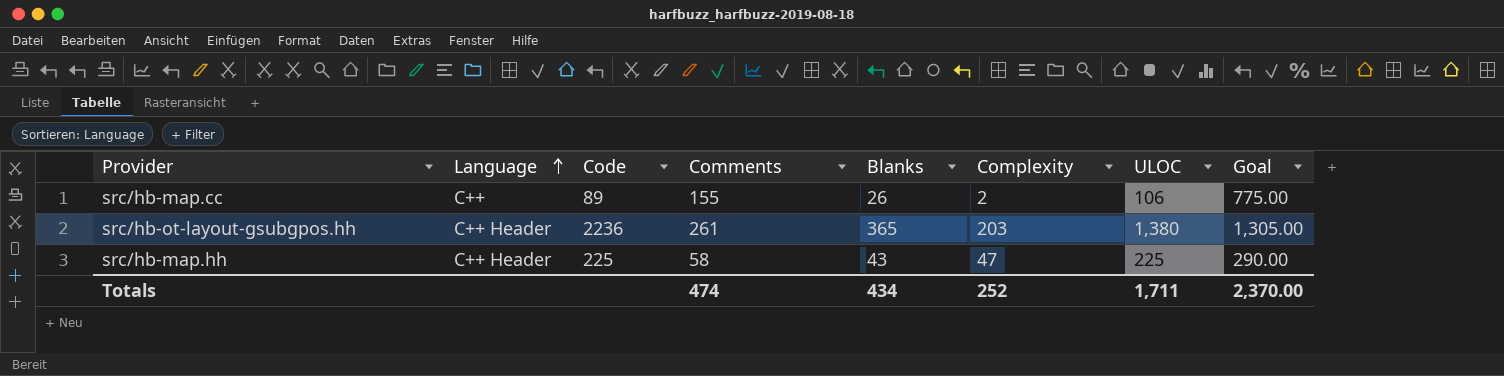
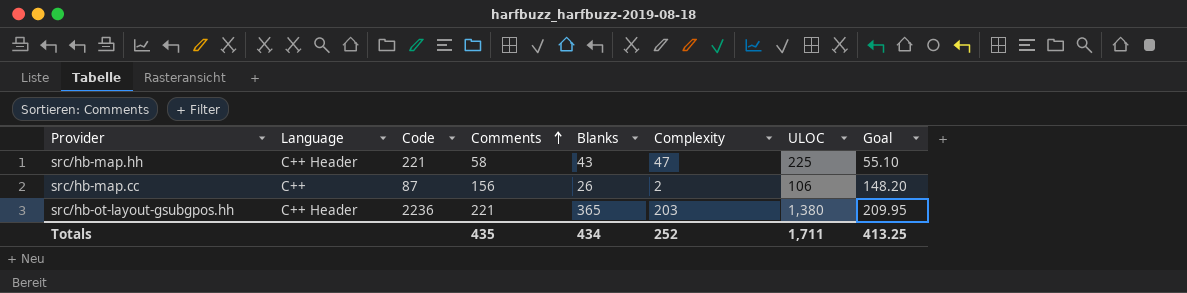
row order: Language ascending -> Comments ascending
column Goal | formula: [Comments] * 5 -> [Comments] * 0.95
src/hb-map.hh | Code: 225 -> 221
src/hb-map.cc | Code: 89 -> 87
src/hb-map.cc | Comments: 155 -> 156
src/hb-ot-layout-gsubgpos.hh | Comments: 261 -> 221
Totals | Comments: 474 -> 435
Totals | Goal: 2,370.00 -> 413.25

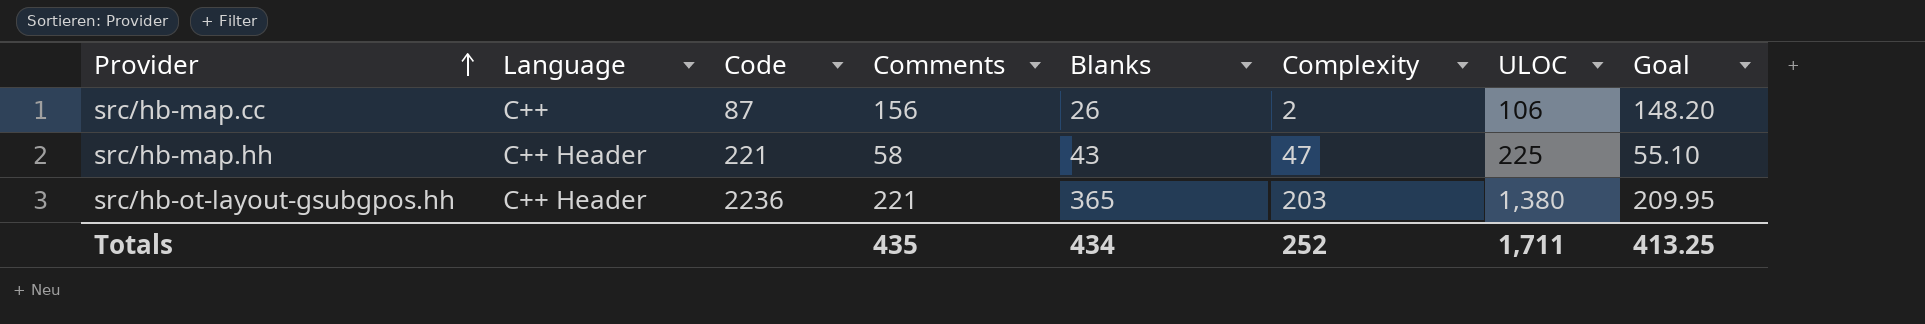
row order: Comments ascending -> Provider ascending

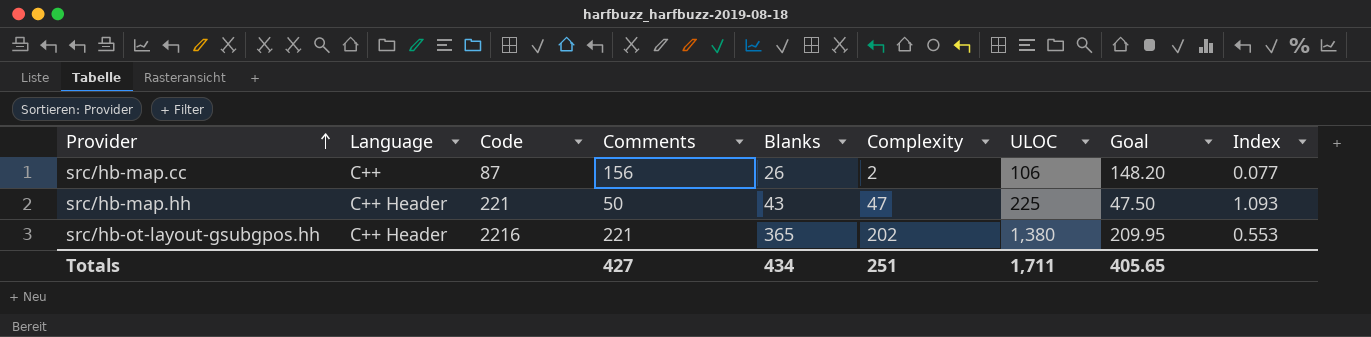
column Index | formula: none -> [Complexity] / [Blanks]
src/hb-map.hh | Comments: 58 -> 50
src/hb-map.hh | Goal: 55.10 -> 47.50
src/hb-ot-layout-gsubgpos.hh | Code: 2236 -> 2216
src/hb-ot-layout-gsubgpos.hh | Complexity: 203 -> 202
Totals | Comments: 435 -> 427
Totals | Complexity: 252 -> 251
Totals | Goal: 413.25 -> 405.65

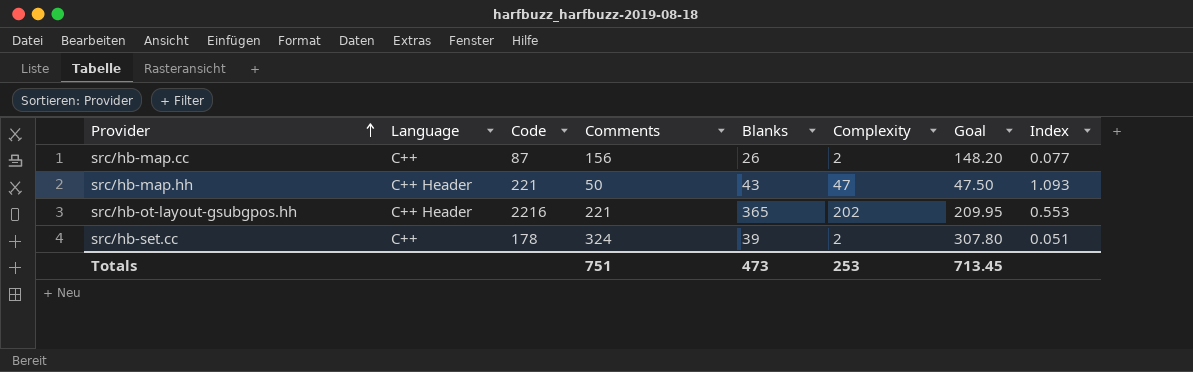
column ULOC | position: 7 -> none
row src/hb-set.cc: none -> C++ | 178 | 324 | 39 | 2 | 307.80 | 0.051
Totals | Comments: 427 -> 751
Totals | Blanks: 434 -> 473
Totals | Complexity: 251 -> 253
Totals | Goal: 405.65 -> 713.45

